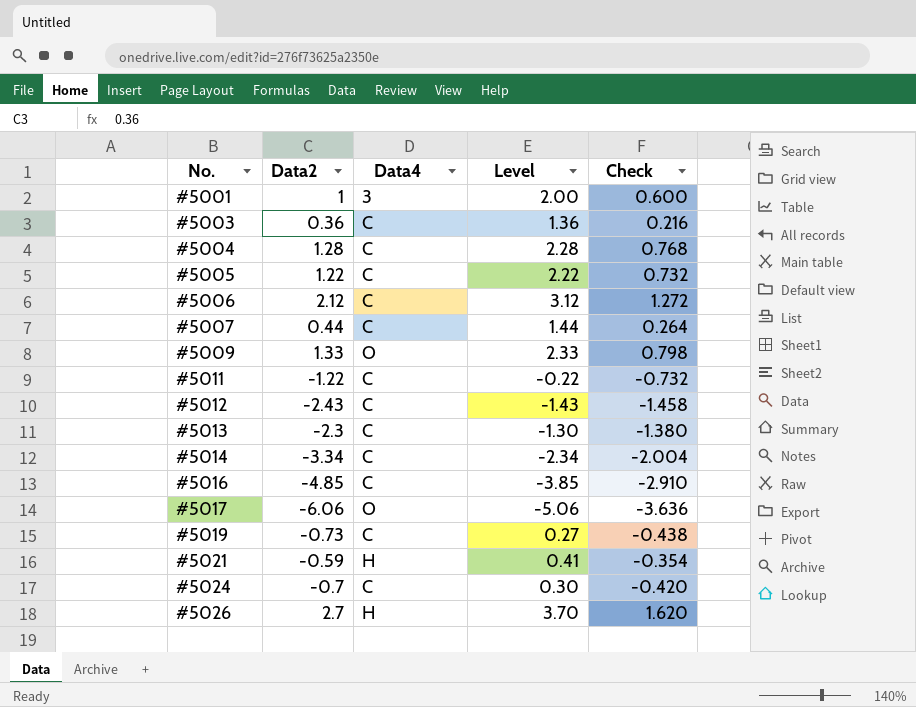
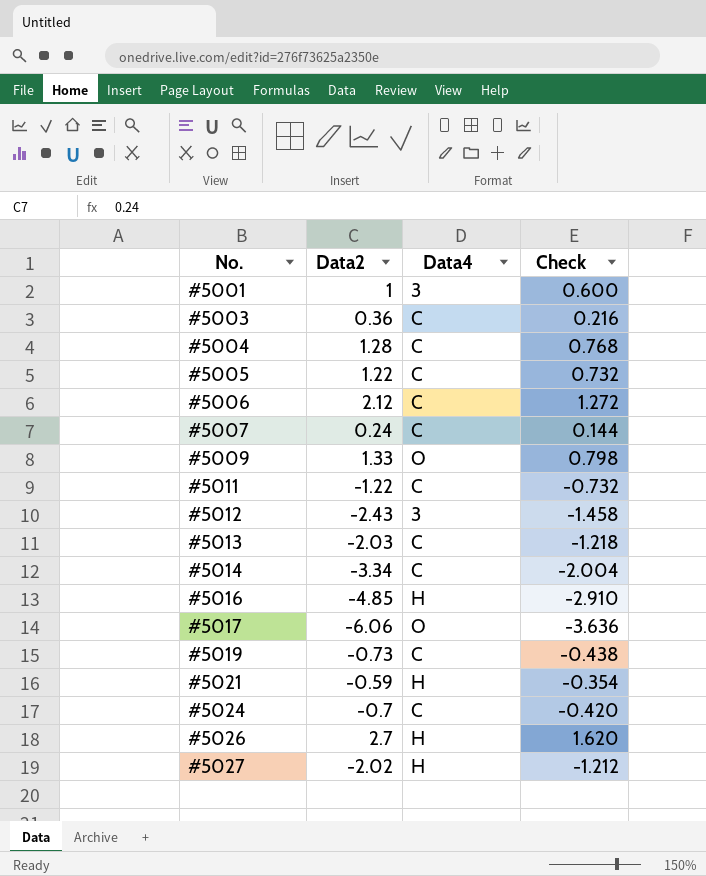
column Level | formula: [Data2] + 1 -> none
#5007 | Data2: 0.44 -> 0.24
#5007 | Check: 0.264 -> 0.144
#5012 | Data4: C -> 3
#5013 | Data2: -2.3 -> -2.03
#5013 | Check: -1.380 -> -1.218
#5016 | Data4: C -> H
row #5027: none -> -2.02 | H | -1.212

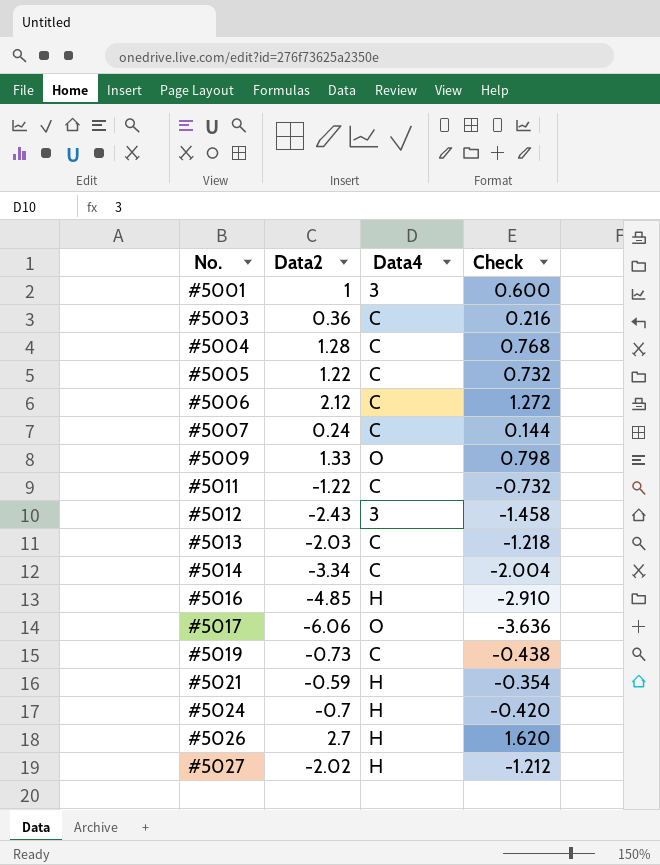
#5024 | Data4: C -> H

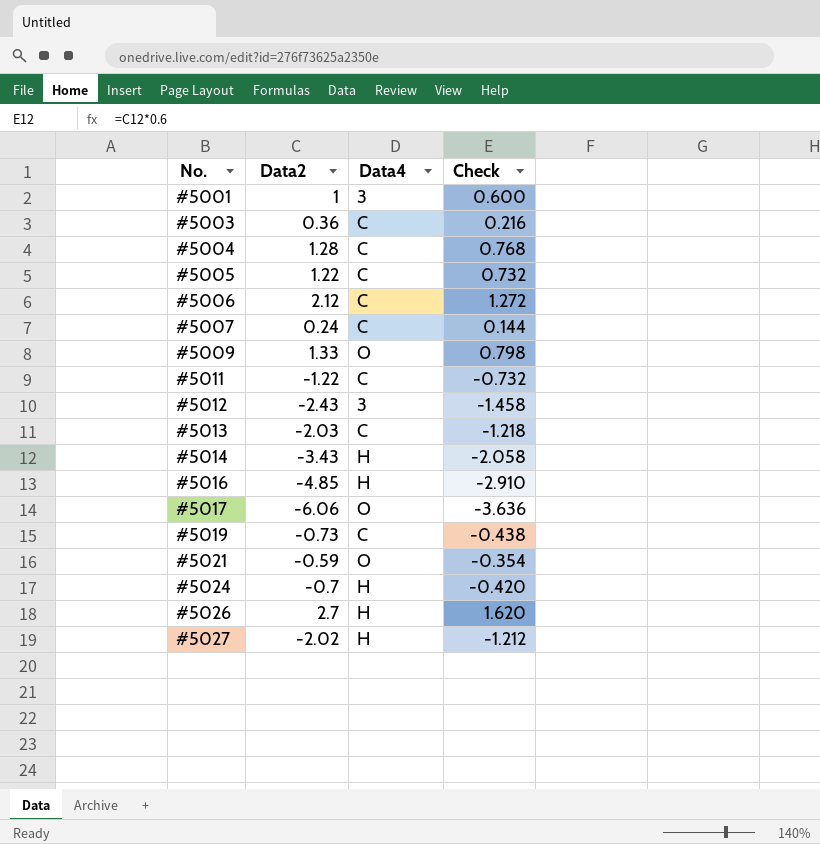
#5014 | Data2: -3.34 -> -3.43
#5014 | Data4: C -> H
#5014 | Check: -2.004 -> -2.058
#5021 | Data4: H -> O

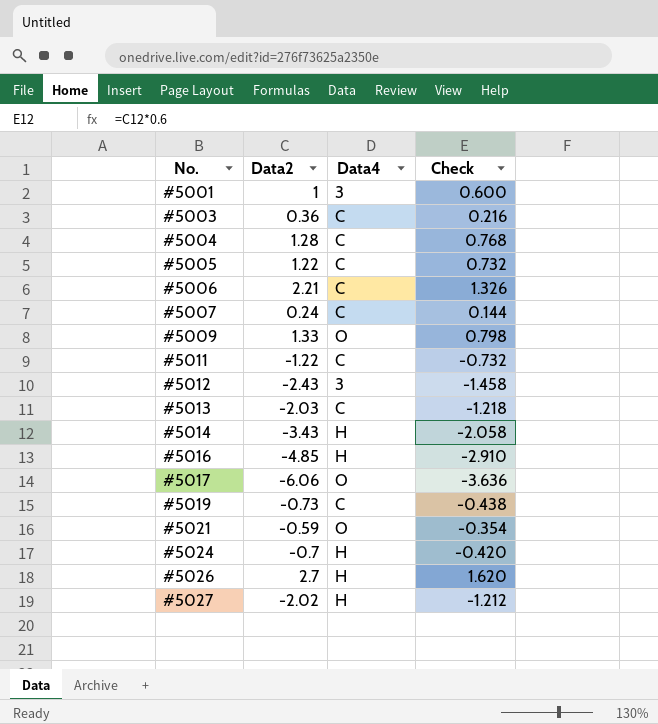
#5006 | Data2: 2.12 -> 2.21
#5006 | Check: 1.272 -> 1.326

